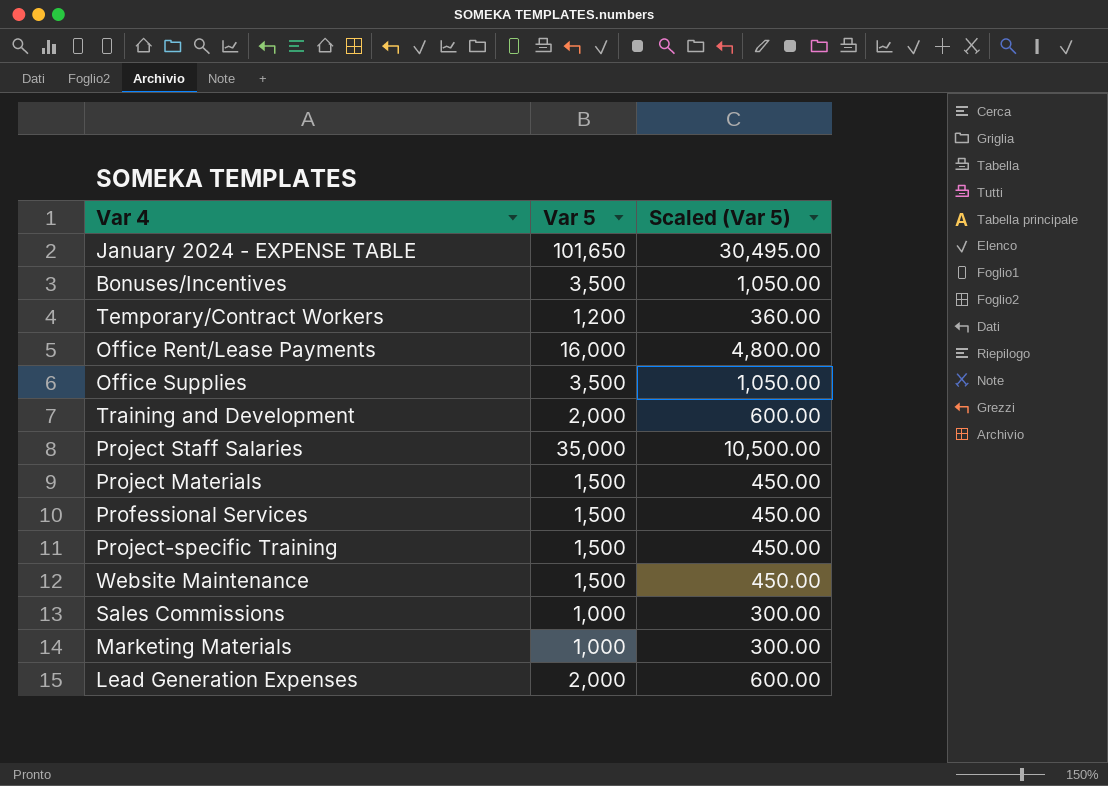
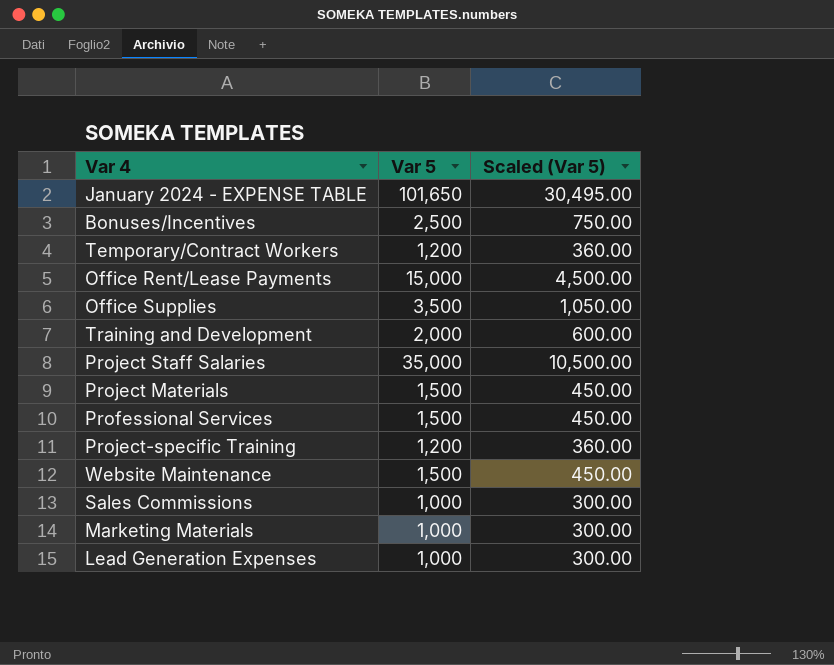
Bonuses/Incentives | Var 5: 3,500 -> 2,500
Bonuses/Incentives | Scaled (Var 5): 1,050.00 -> 750.00
Office Rent/Lease Payments | Var 5: 16,000 -> 15,000
Office Rent/Lease Payments | Scaled (Var 5): 4,800.00 -> 4,500.00
Project-specific Training | Var 5: 1,500 -> 1,200
Project-specific Training | Scaled (Var 5): 450.00 -> 360.00
Lead Generation Expenses | Var 5: 2,000 -> 1,000
Lead Generation Expenses | Scaled (Var 5): 600.00 -> 300.00

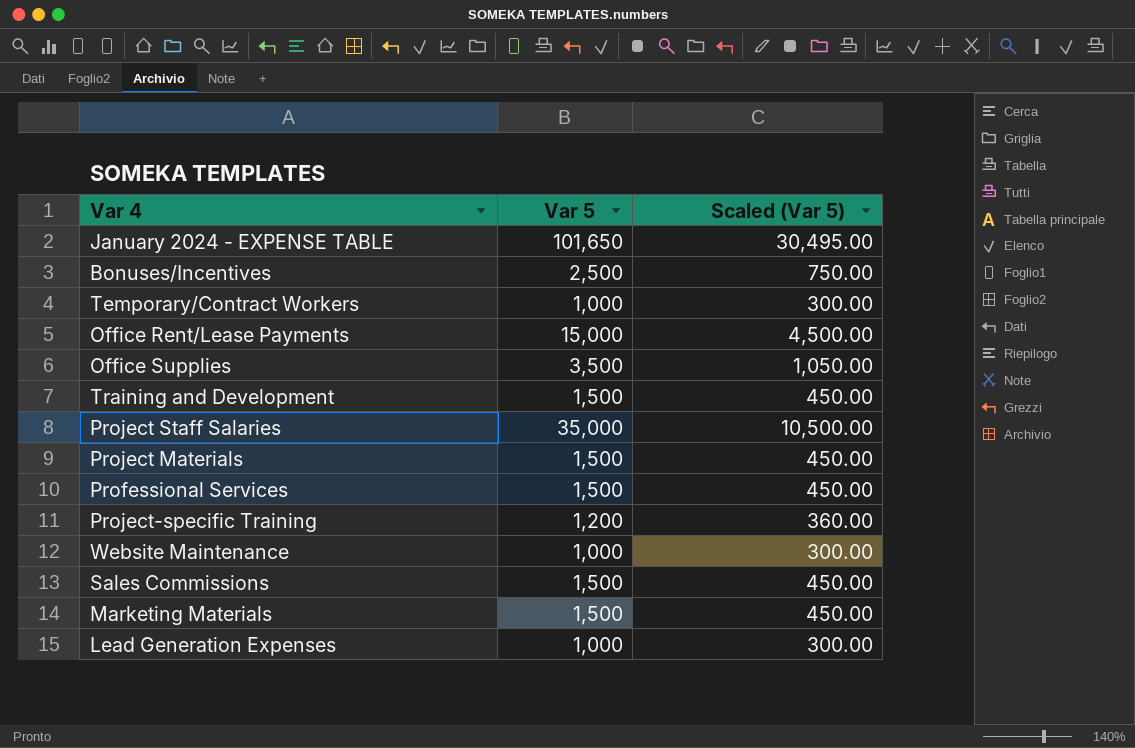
Temporary/Contract Workers | Var 5: 1,200 -> 1,000
Temporary/Contract Workers | Scaled (Var 5): 360.00 -> 300.00
Training and Development | Var 5: 2,000 -> 1,500
Training and Development | Scaled (Var 5): 600.00 -> 450.00
Website Maintenance | Var 5: 1,500 -> 1,000
Website Maintenance | Scaled (Var 5): 450.00 -> 300.00
Sales Commissions | Var 5: 1,000 -> 1,500
Sales Commissions | Scaled (Var 5): 300.00 -> 450.00
Marketing Materials | Var 5: 1,000 -> 1,500
Marketing Materials | Scaled (Var 5): 300.00 -> 450.00

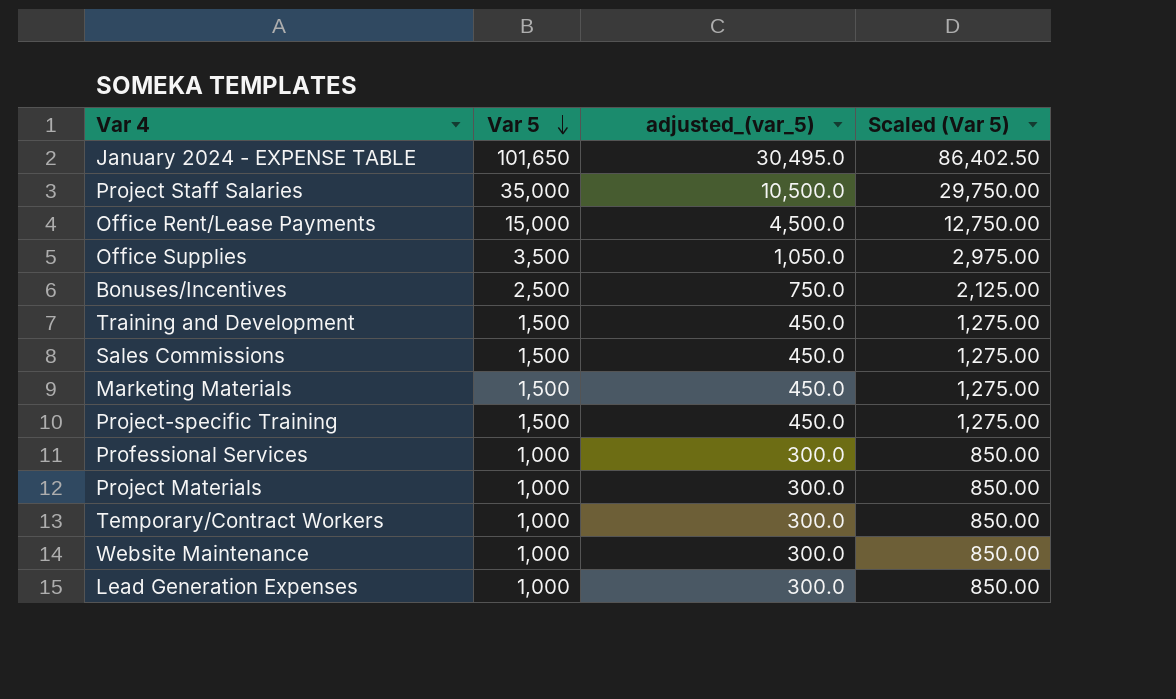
row order: none -> Var 5 descending
column adjusted_(var_5) | formula: none -> [Var 5] * 0.3
column Scaled (Var 5) | formula: [Var 5] * 0.3 -> [Var 5] * 0.85
Project-specific Training | Var 5: 1,200 -> 1,500
Professional Services | Var 5: 1,500 -> 1,000
Project Materials | Var 5: 1,500 -> 1,000

